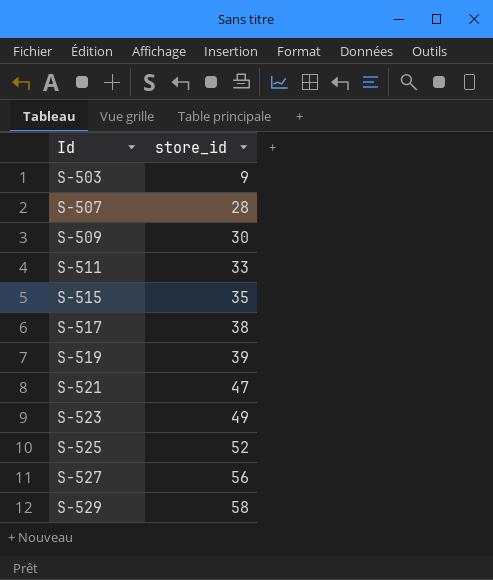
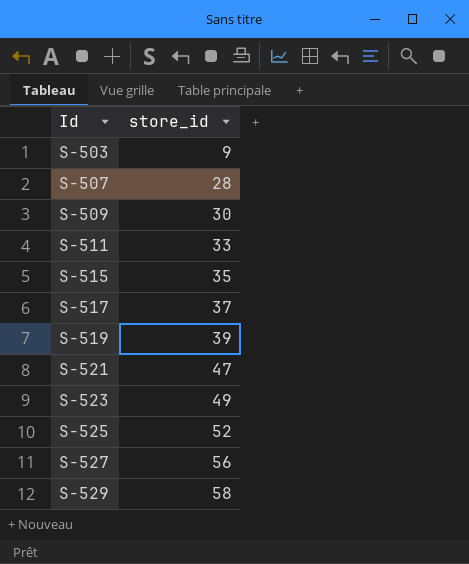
S-517 | store_id: 38 -> 37

